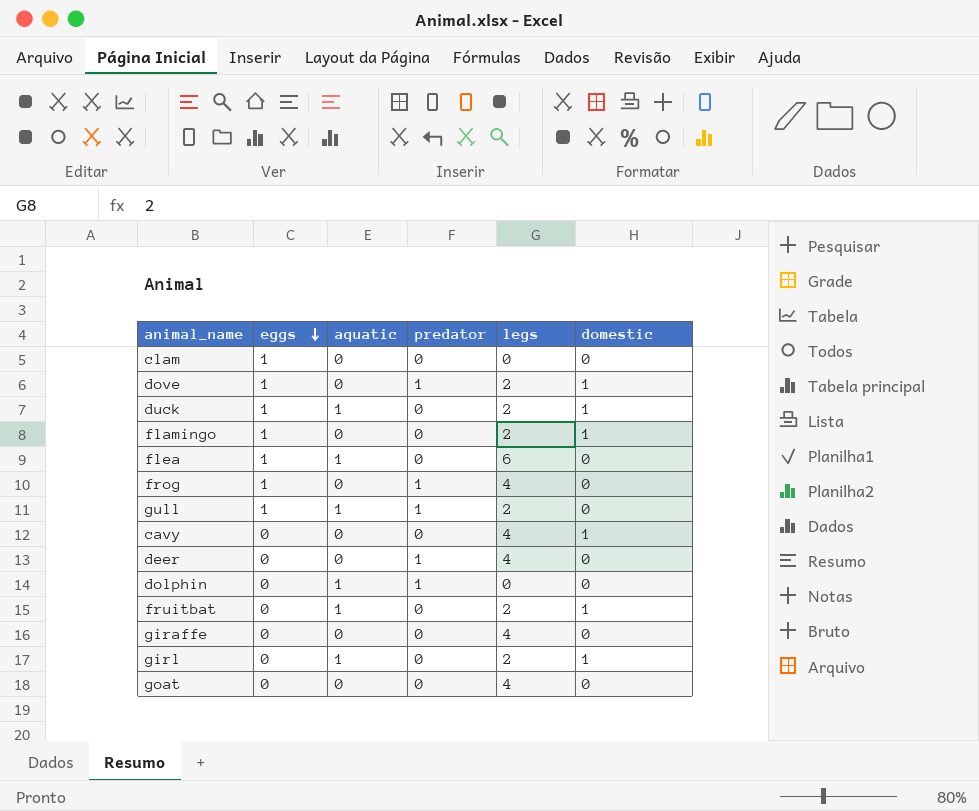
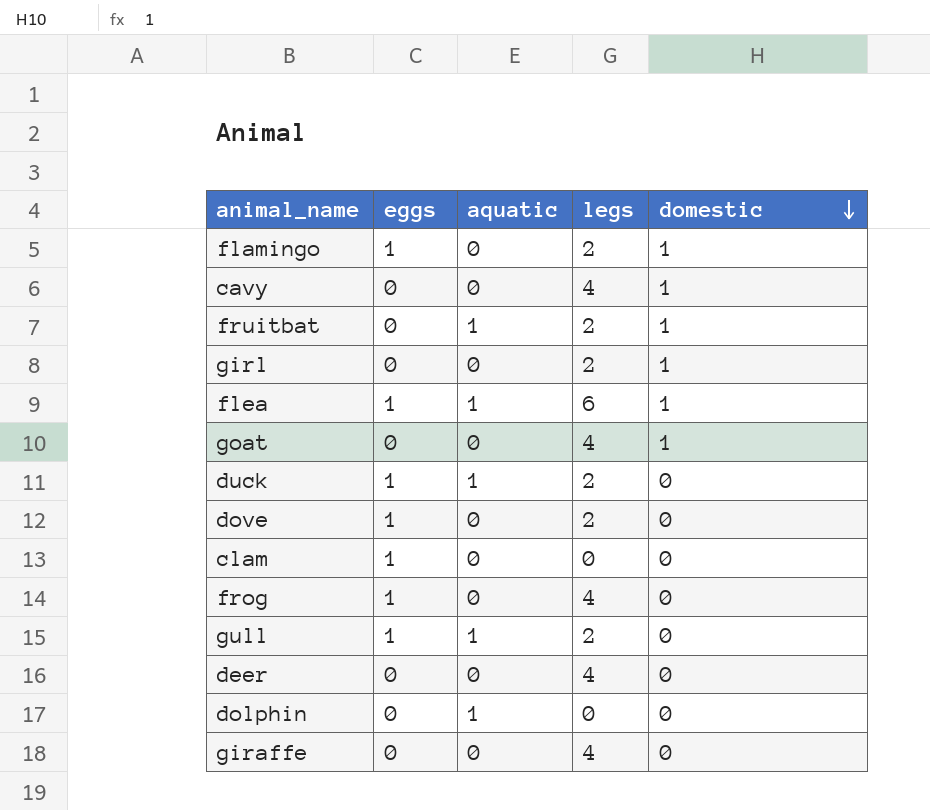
row order: eggs descending -> domestic descending
column predator | position: 4 -> none
girl | aquatic: 1 -> 0
flea | domestic: 0 -> 1
goat | domestic: 0 -> 1
duck | domestic: 1 -> 0
dove | domestic: 1 -> 0

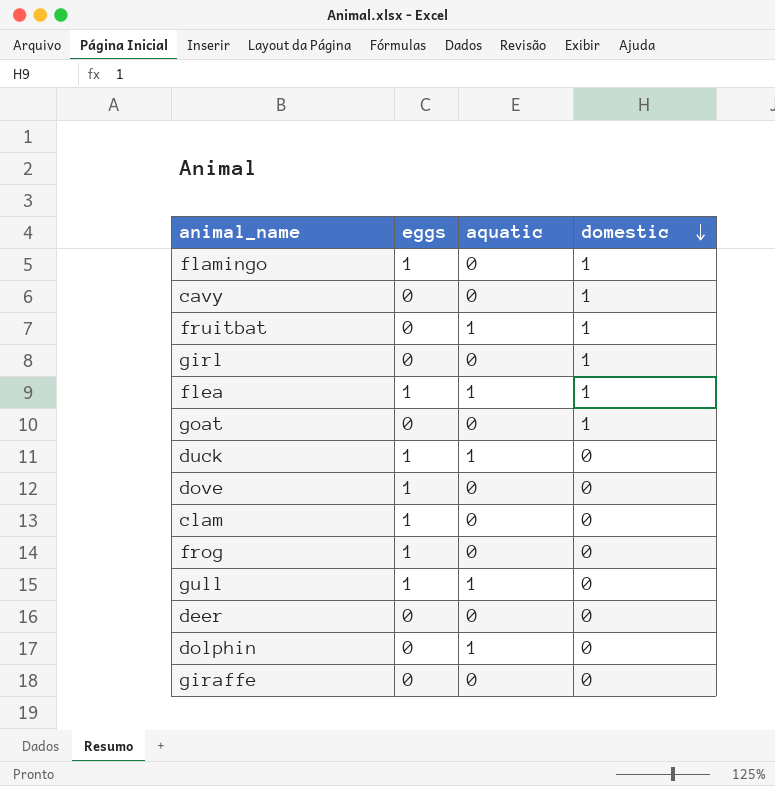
column legs | position: 4 -> none

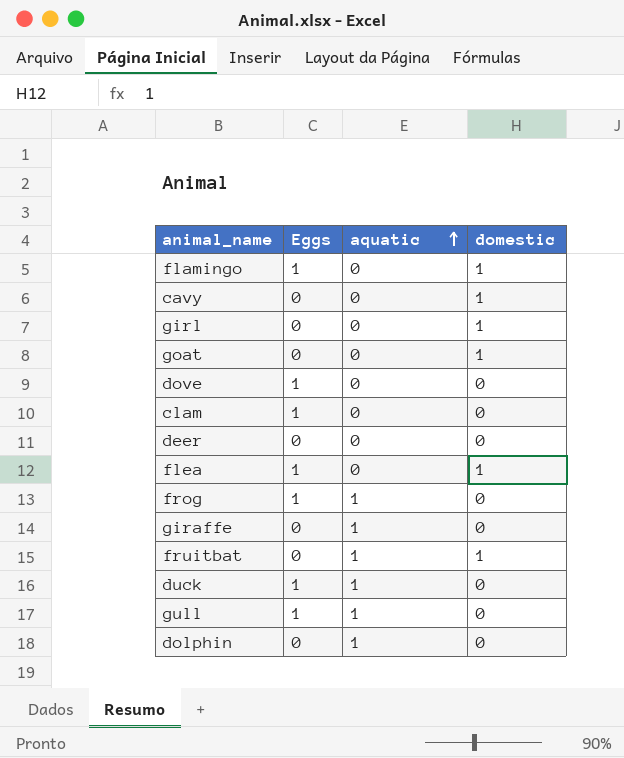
row order: domestic descending -> aquatic ascending
column name: eggs -> Eggs
flea | aquatic: 1 -> 0
frog | aquatic: 0 -> 1
giraffe | aquatic: 0 -> 1

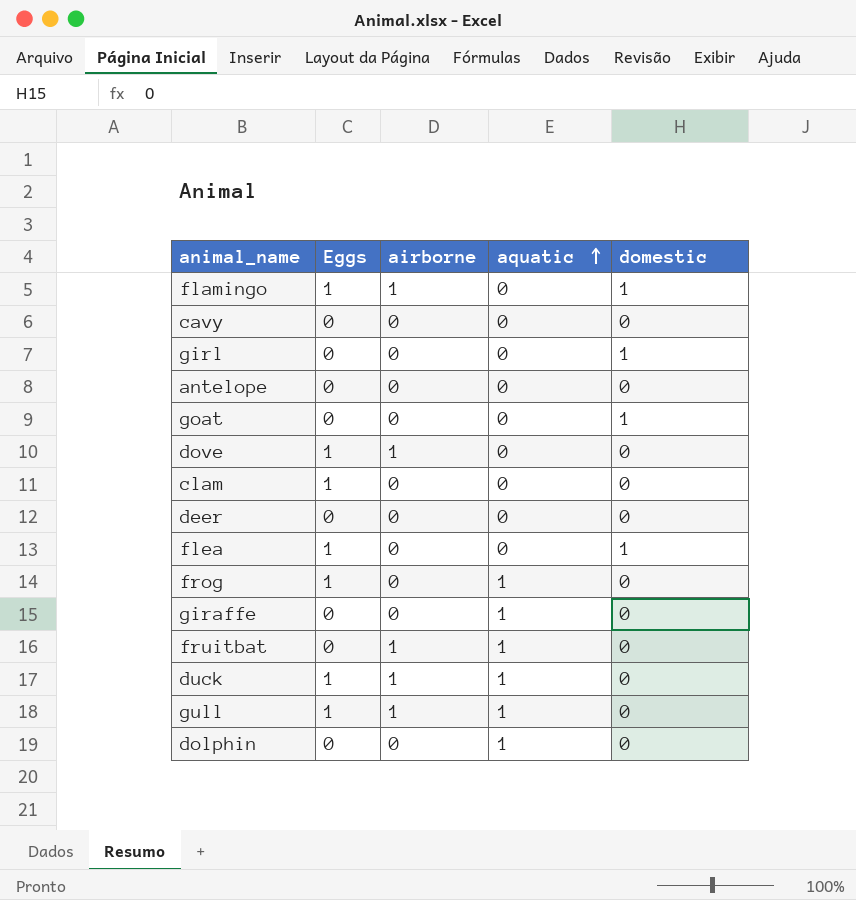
column airborne | position: none -> 3
cavy | domestic: 1 -> 0
row antelope: none -> 0 | 0 | 0 | 0
fruitbat | domestic: 1 -> 0

